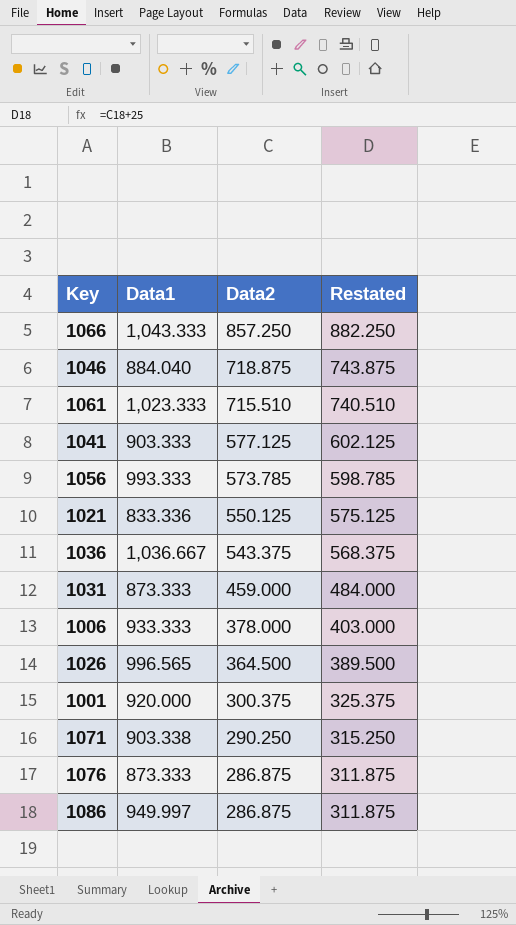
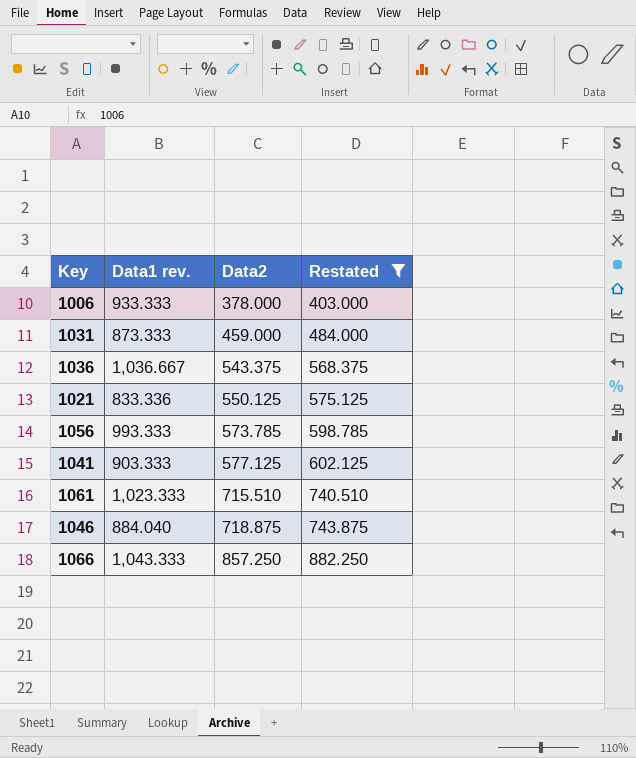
filter: none -> Restated >= 403.000
row order: Data2 descending -> Data2 ascending
column name: Data1 -> Data1 rev.

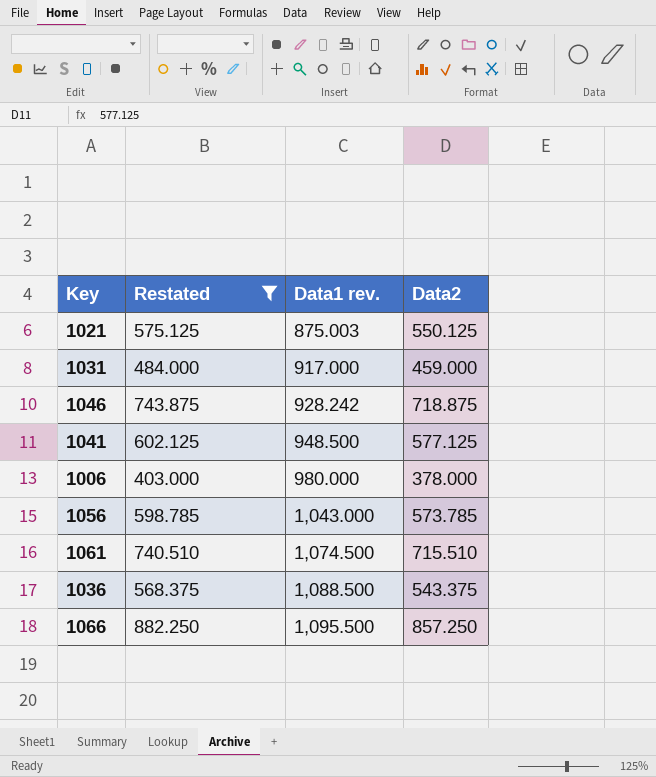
row order: Data2 ascending -> Data1 rev. ascending
column Restated | position: 4 -> 2
1021 | Data1 rev.: 833.336 -> 875.003
1031 | Data1 rev.: 873.333 -> 917.000
1046 | Data1 rev.: 884.040 -> 928.242
1041 | Data1 rev.: 903.333 -> 948.500
1006 | Data1 rev.: 933.333 -> 980.000
1056 | Data1 rev.: 993.333 -> 1,043.000
1061 | Data1 rev.: 1,023.333 -> 1,074.500
1036 | Data1 rev.: 1,036.667 -> 1,088.500
1066 | Data1 rev.: 1,043.333 -> 1,095.500

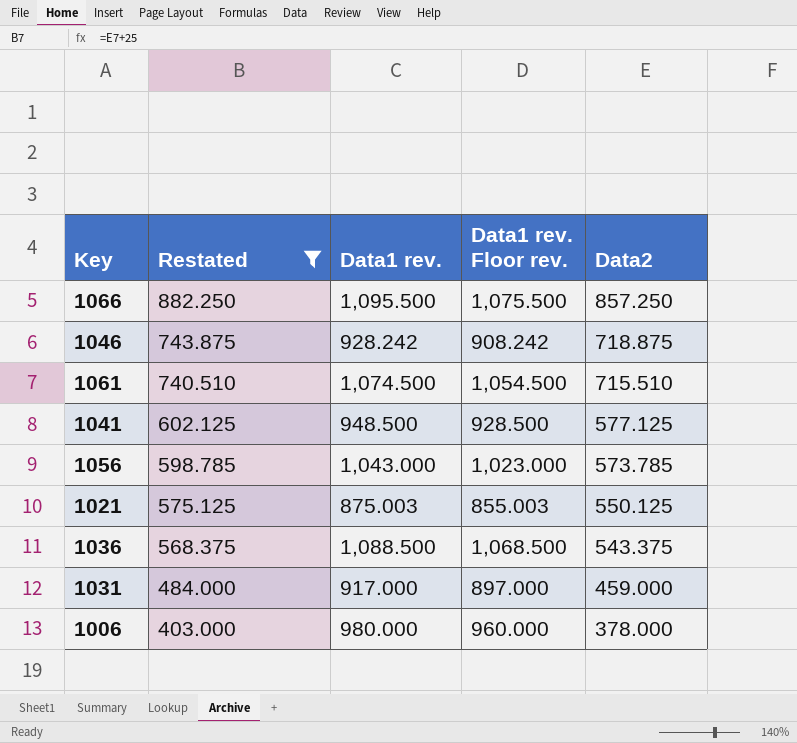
row order: Data1 rev. ascending -> Restated descending
column Data1 rev. Floor rev. | formula: none -> [Data1 rev.] - 20

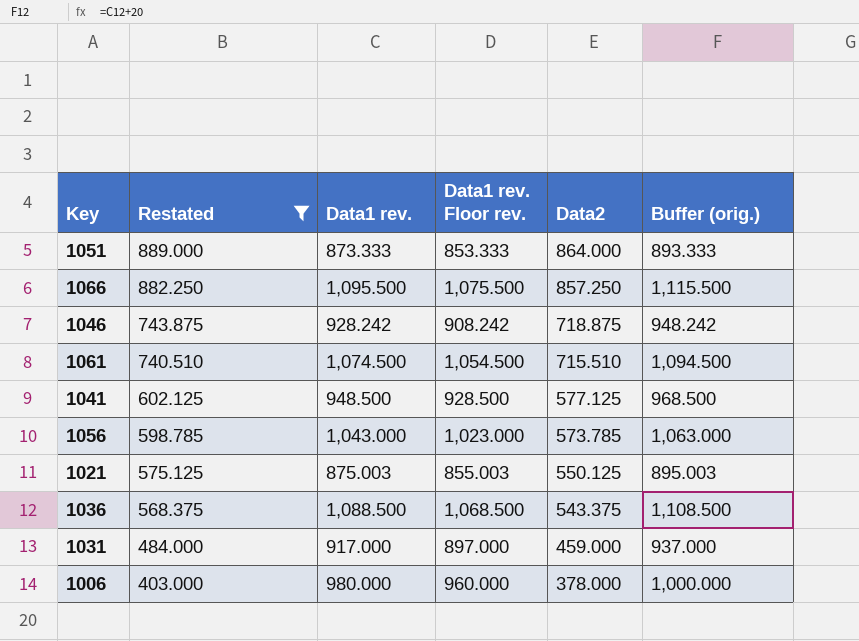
column Buffer (orig.) | formula: none -> [Data1 rev.] + 20
row 1051: none -> 889.000 | 873.333 | 853.333 | 864.000 | 893.333

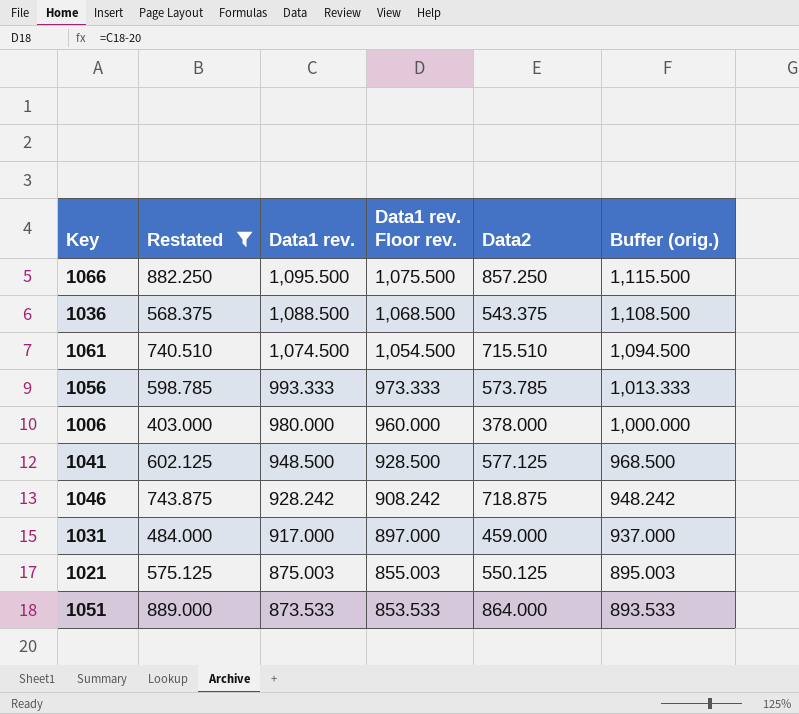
row order: Restated descending -> Data1 rev. descending
1056 | Data1 rev.: 1,043.000 -> 993.333
1056 | Data1 rev. Floor rev.: 1,023.000 -> 973.333
1056 | Buffer (orig.): 1,063.000 -> 1,013.333
1051 | Data1 rev.: 873.333 -> 873.533
1051 | Data1 rev. Floor rev.: 853.333 -> 853.533
1051 | Buffer (orig.): 893.333 -> 893.533

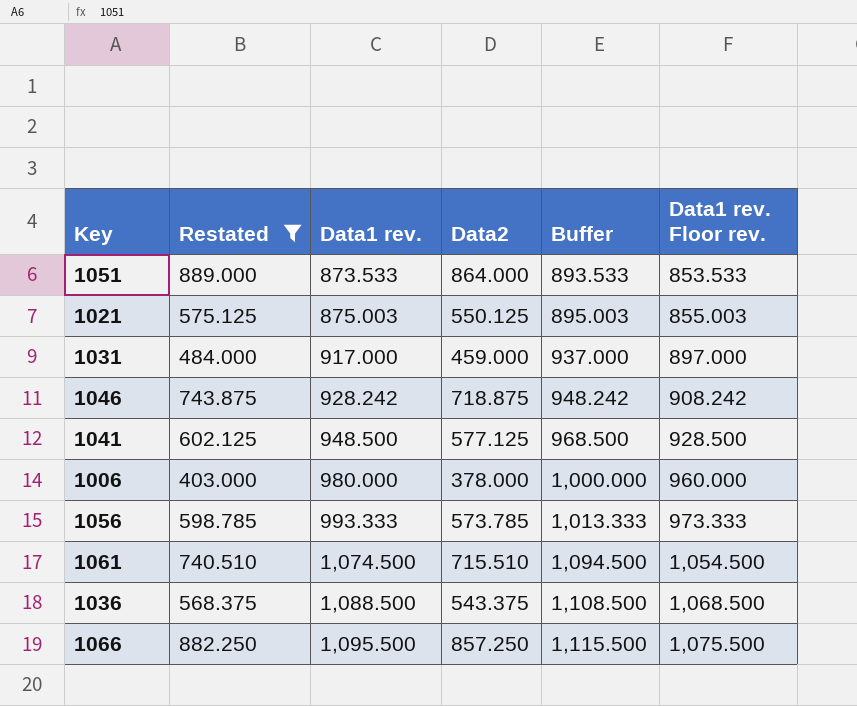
row order: Data1 rev. descending -> Data1 rev. ascending
column name: Buffer (orig.) -> Buffer
column Data1 rev. Floor rev. | position: 4 -> 6

